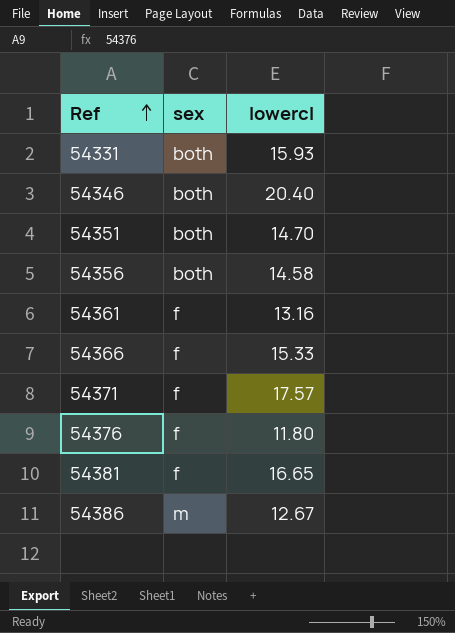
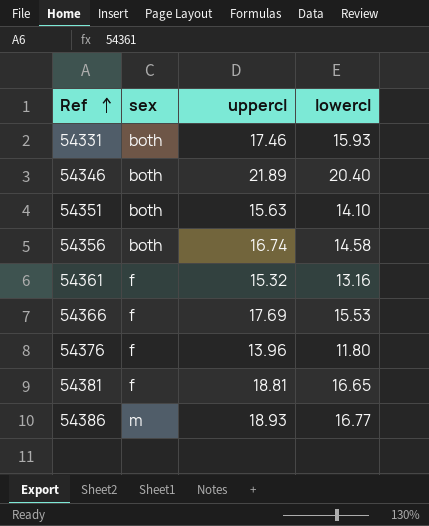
column uppercl | position: none -> 3
row 54371: f | 17.57 -> none
54351 | lowercl: 14.70 -> 14.10
54366 | lowercl: 15.33 -> 15.53
54386 | lowercl: 12.67 -> 16.77

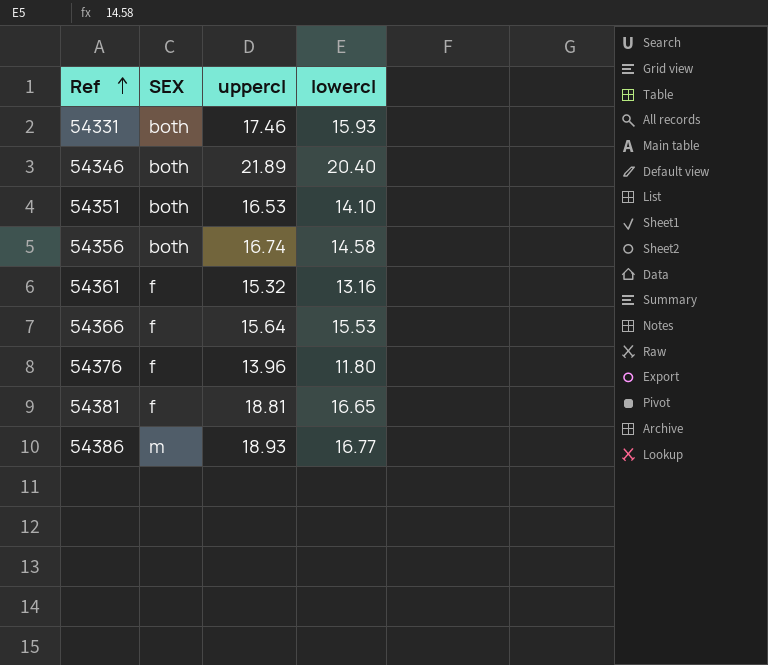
column name: sex -> SEX
54351 | uppercl: 15.63 -> 16.53
54366 | uppercl: 17.69 -> 15.64

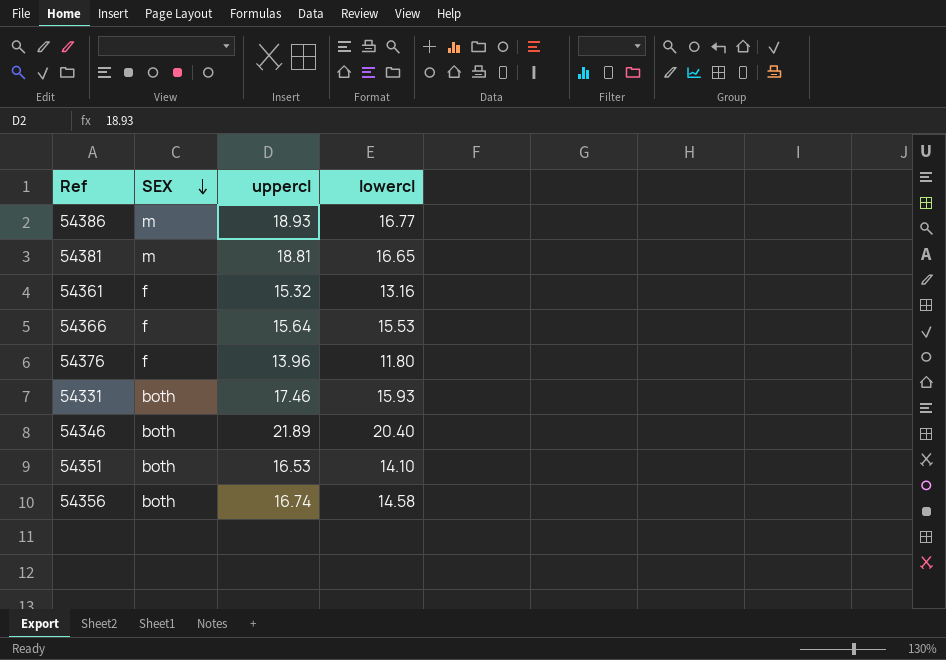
row order: Ref ascending -> SEX descending
54381 | SEX: f -> m

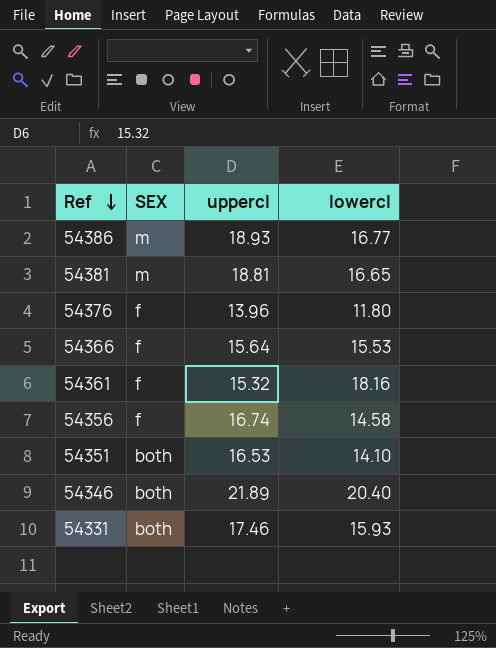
row order: SEX descending -> Ref descending
54361 | lowercl: 13.16 -> 18.16
54356 | SEX: both -> f

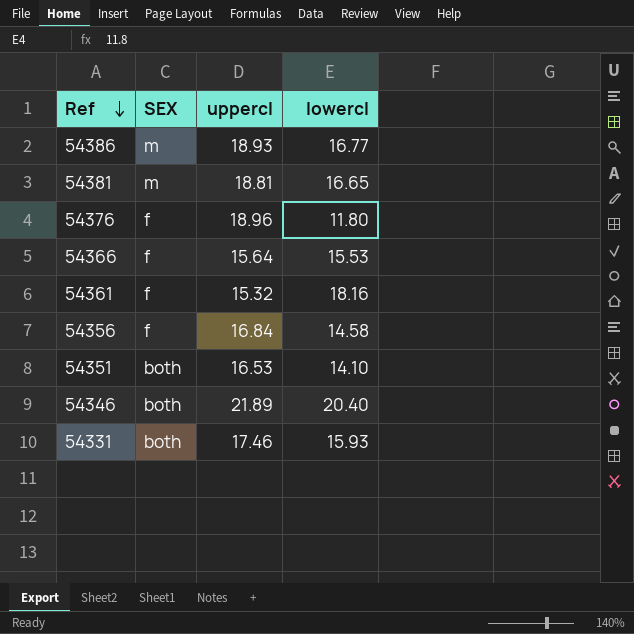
54376 | uppercl: 13.96 -> 18.96
54356 | uppercl: 16.74 -> 16.84

